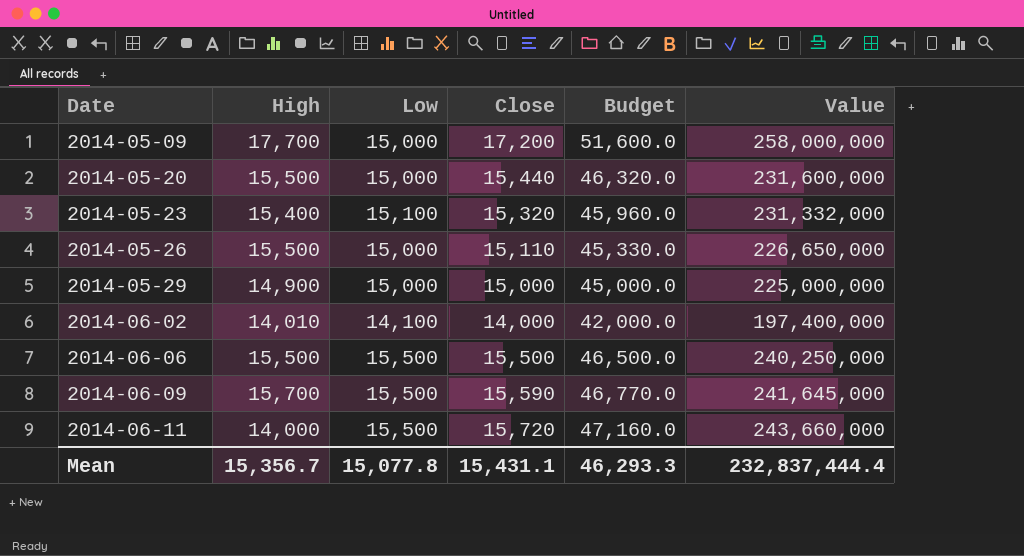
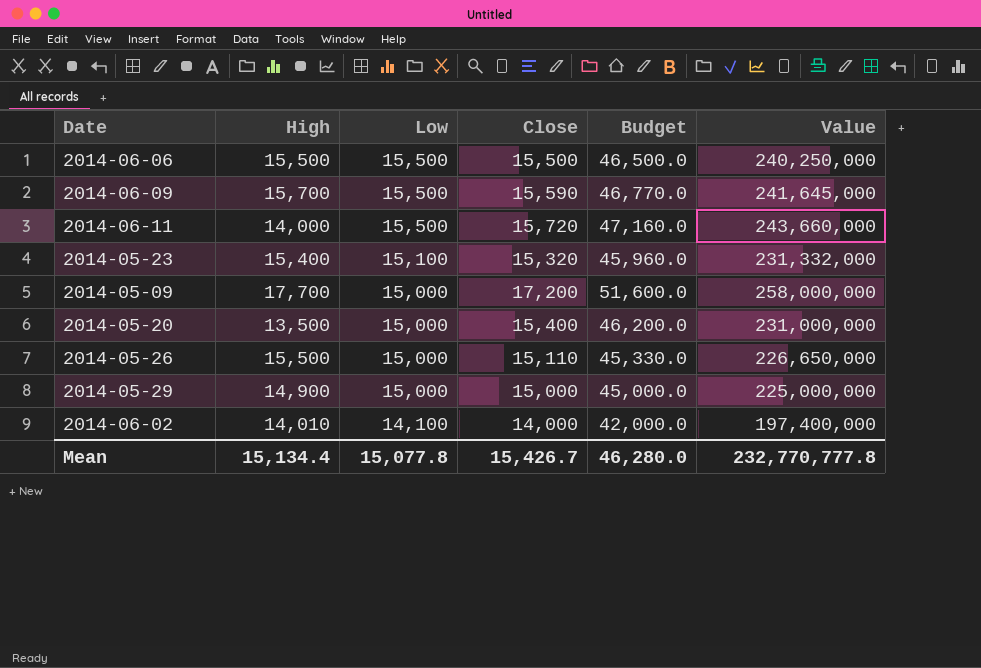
row order: Date ascending -> Low descending
2014-05-20 | High: 15,500 -> 13,500
2014-05-20 | Close: 15,440 -> 15,400
2014-05-20 | Budget: 46,320.0 -> 46,200.0
2014-05-20 | Value: 231,600,000 -> 231,000,000
Mean | High: 15,356.7 -> 15,134.4
Mean | Close: 15,431.1 -> 15,426.7
Mean | Budget: 46,293.3 -> 46,280.0
Mean | Value: 232,837,444.4 -> 232,770,777.8

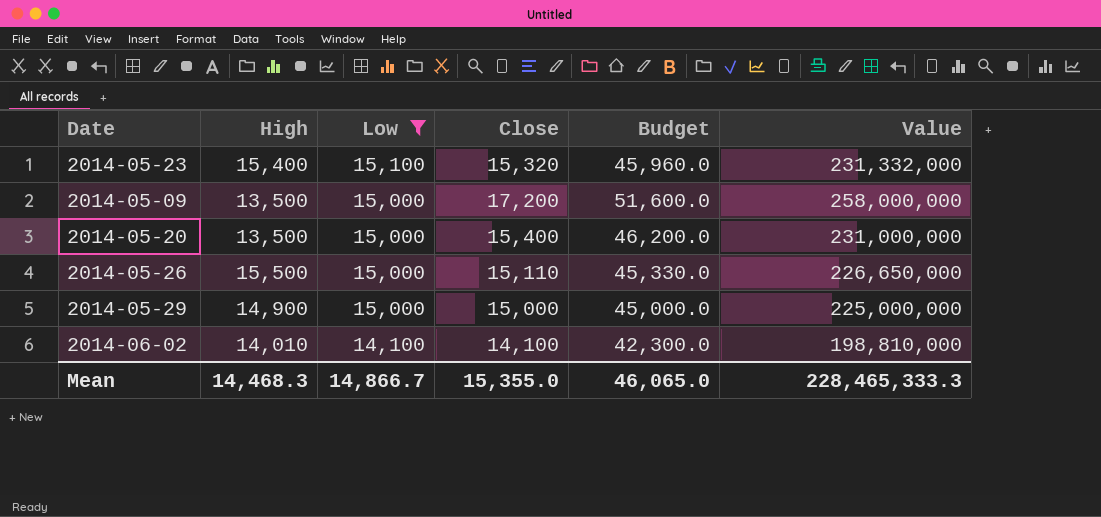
filter: none -> Low != 15,500
2014-05-09 | High: 17,700 -> 13,500
2014-06-02 | Close: 14,000 -> 14,100
2014-06-02 | Budget: 42,000.0 -> 42,300.0
2014-06-02 | Value: 197,400,000 -> 198,810,000
Mean | High: 15,134.4 -> 14,468.3
Mean | Low: 15,077.8 -> 14,866.7
Mean | Close: 15,426.7 -> 15,355.0
Mean | Budget: 46,280.0 -> 46,065.0
Mean | Value: 232,770,777.8 -> 228,465,333.3

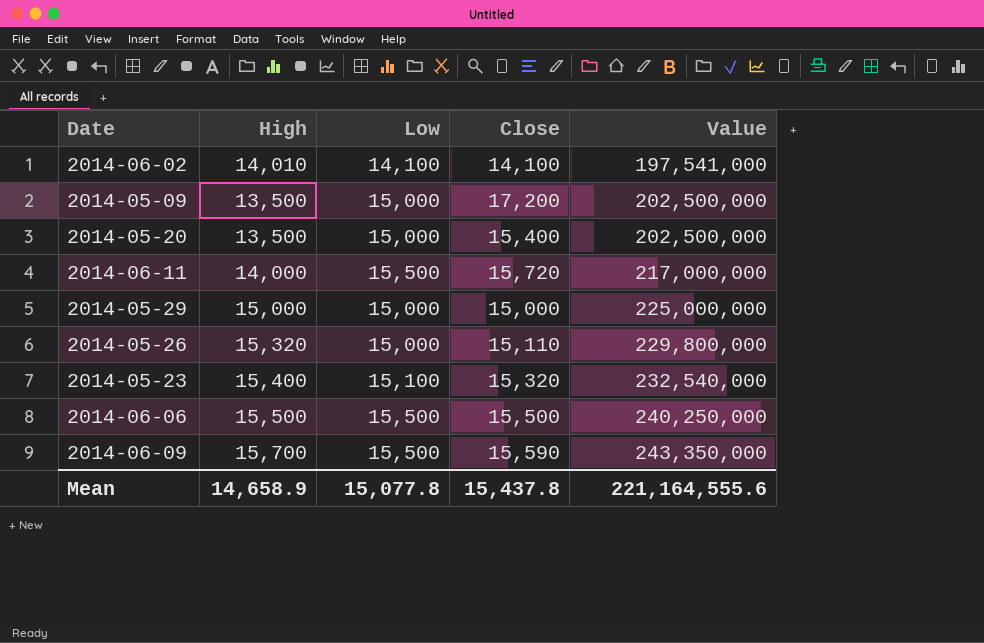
filter: Low != 15,500 -> none
row order: Low descending -> Value ascending
column Budget | formula: [Close] * 3 -> none
column Value | formula: [Low] * [Close] -> [High] * [Low]
2014-05-29 | High: 14,900 -> 15,000
2014-05-26 | High: 15,500 -> 15,320
Mean | High: 14,468.3 -> 14,658.9
Mean | Low: 14,866.7 -> 15,077.8
Mean | Close: 15,355.0 -> 15,437.8
Mean | Value: 228,465,333.3 -> 221,164,555.6

